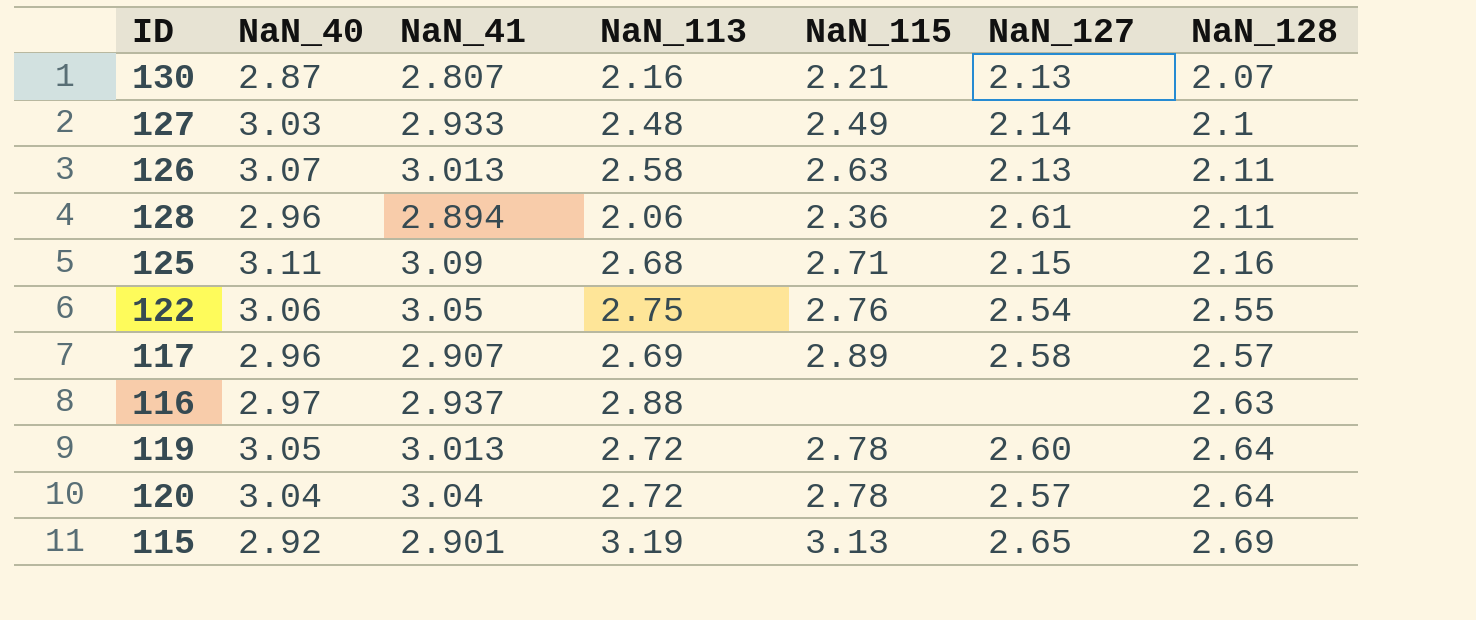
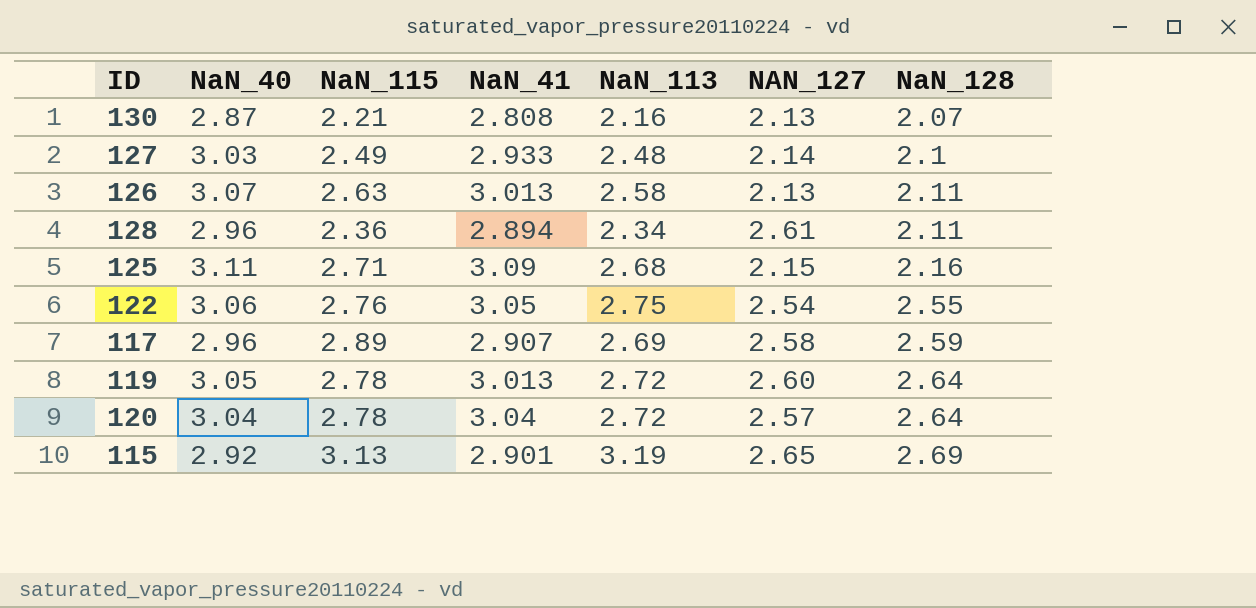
column NaN_115 | position: 5 -> 3
column name: NaN_127 -> NAN_127
row 116: 2.97 | 2.937 | 2.88 | none | none | 2.63 -> none
130 | NaN_41: 2.807 -> 2.808
128 | NaN_113: 2.06 -> 2.34
117 | NaN_128: 2.57 -> 2.59

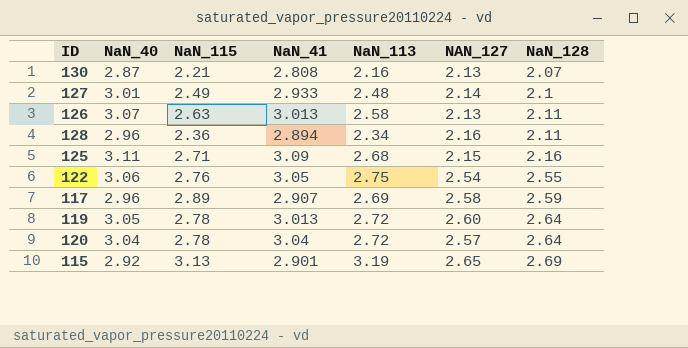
127 | NaN_40: 3.03 -> 3.01
128 | NAN_127: 2.61 -> 2.16

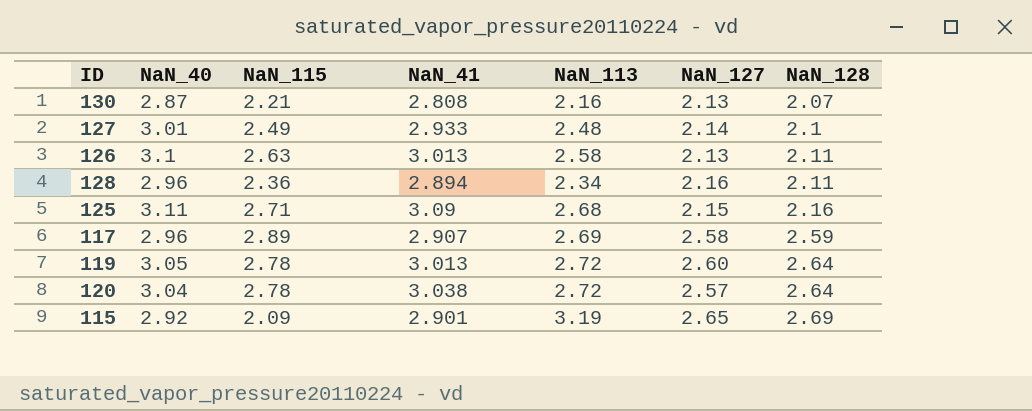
column name: NAN_127 -> NaN_127
row 122: 3.06 | 2.76 | 3.05 | 2.75 | 2.54 | 2.55 -> none
126 | NaN_40: 3.07 -> 3.1
120 | NaN_41: 3.04 -> 3.038
115 | NaN_115: 3.13 -> 2.09

